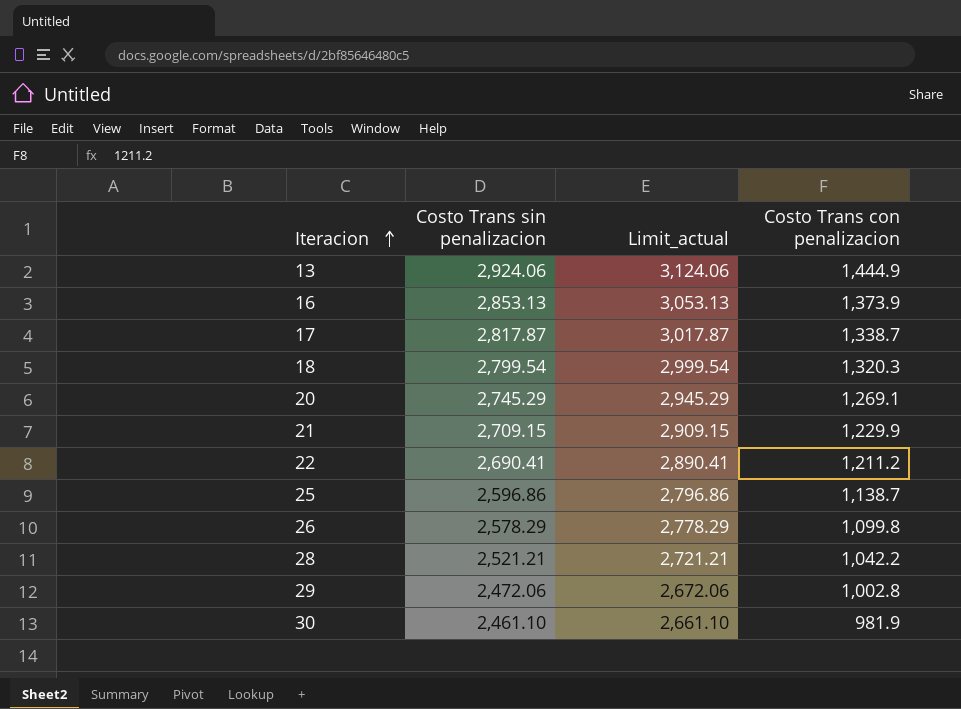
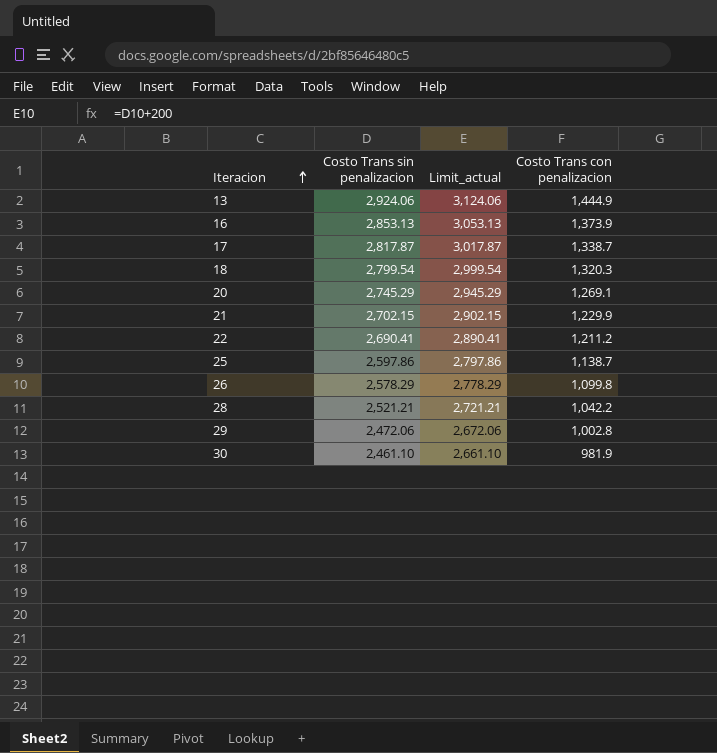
21 | Costo Trans sin penalizacion: 2,709.15 -> 2,702.15
21 | Limit_actual: 2,909.15 -> 2,902.15
25 | Costo Trans sin penalizacion: 2,596.86 -> 2,597.86
25 | Limit_actual: 2,796.86 -> 2,797.86

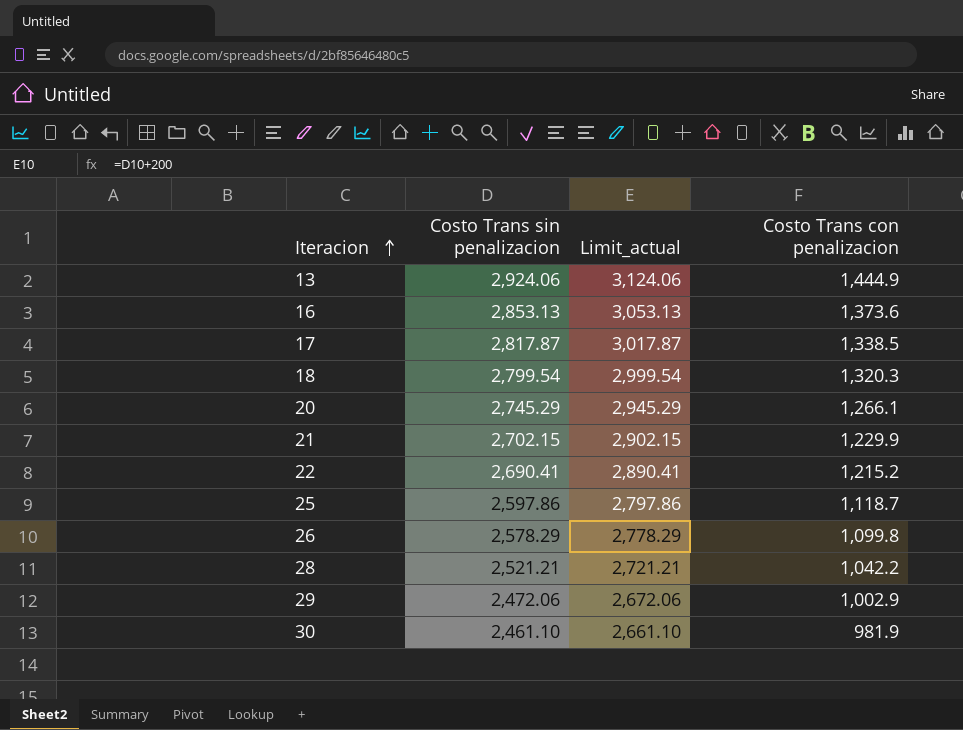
16 | Costo Trans con penalizacion: 1,373.9 -> 1,373.6
17 | Costo Trans con penalizacion: 1,338.7 -> 1,338.5
20 | Costo Trans con penalizacion: 1,269.1 -> 1,266.1
22 | Costo Trans con penalizacion: 1,211.2 -> 1,215.2
25 | Costo Trans con penalizacion: 1,138.7 -> 1,118.7
29 | Costo Trans con penalizacion: 1,002.8 -> 1,002.9

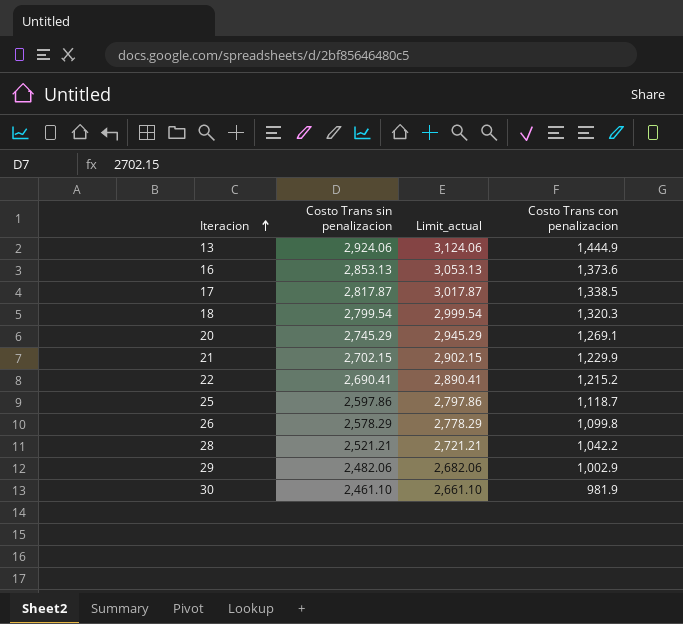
20 | Costo Trans con penalizacion: 1,266.1 -> 1,269.1
29 | Costo Trans sin penalizacion: 2,472.06 -> 2,482.06
29 | Limit_actual: 2,672.06 -> 2,682.06

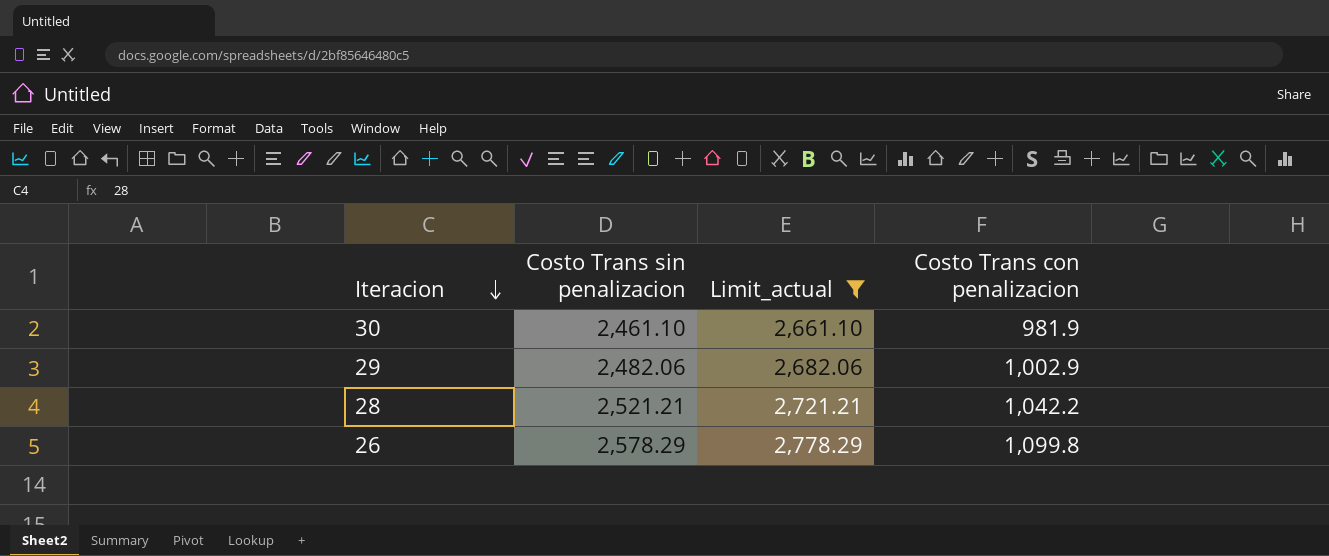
filter: none -> Limit_actual <= 2,778.29
row order: Iteracion ascending -> Iteracion descending

